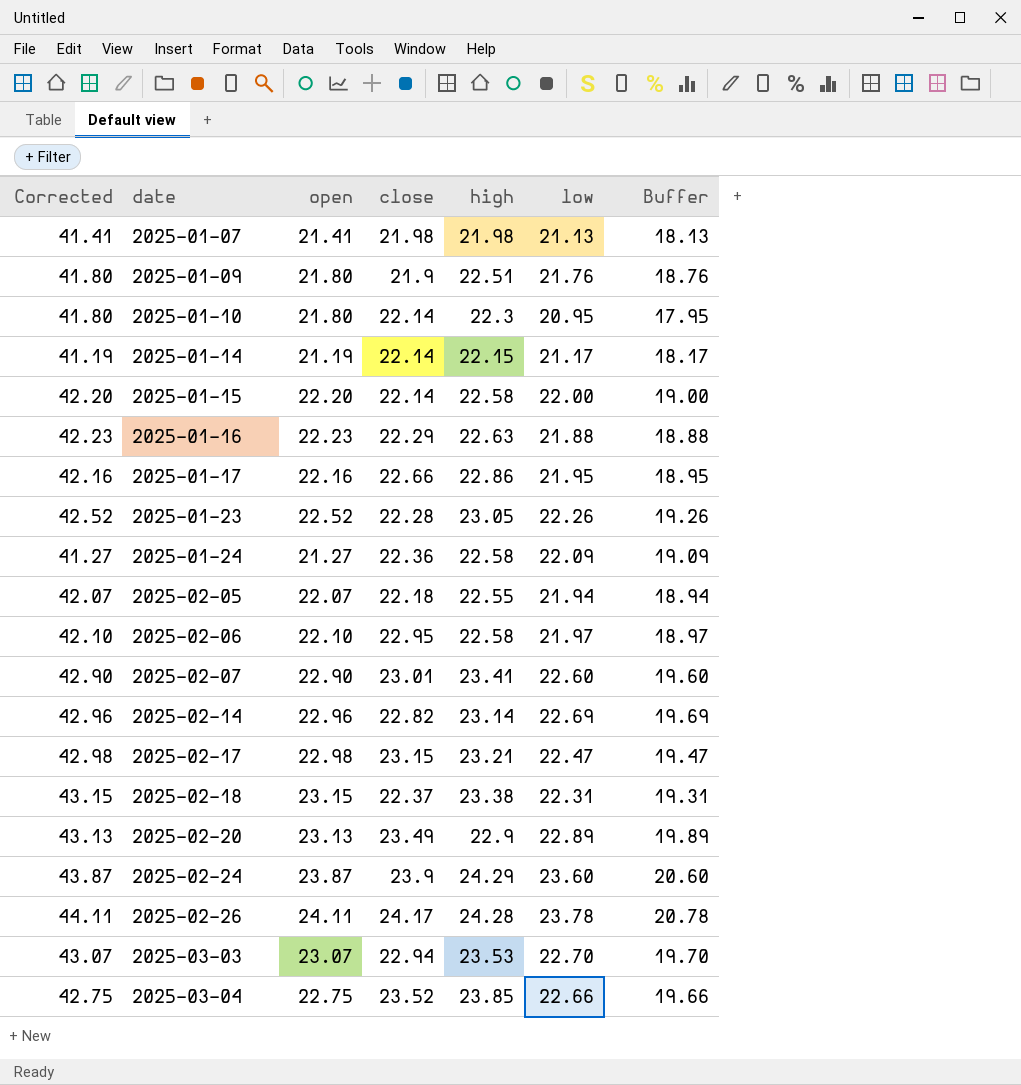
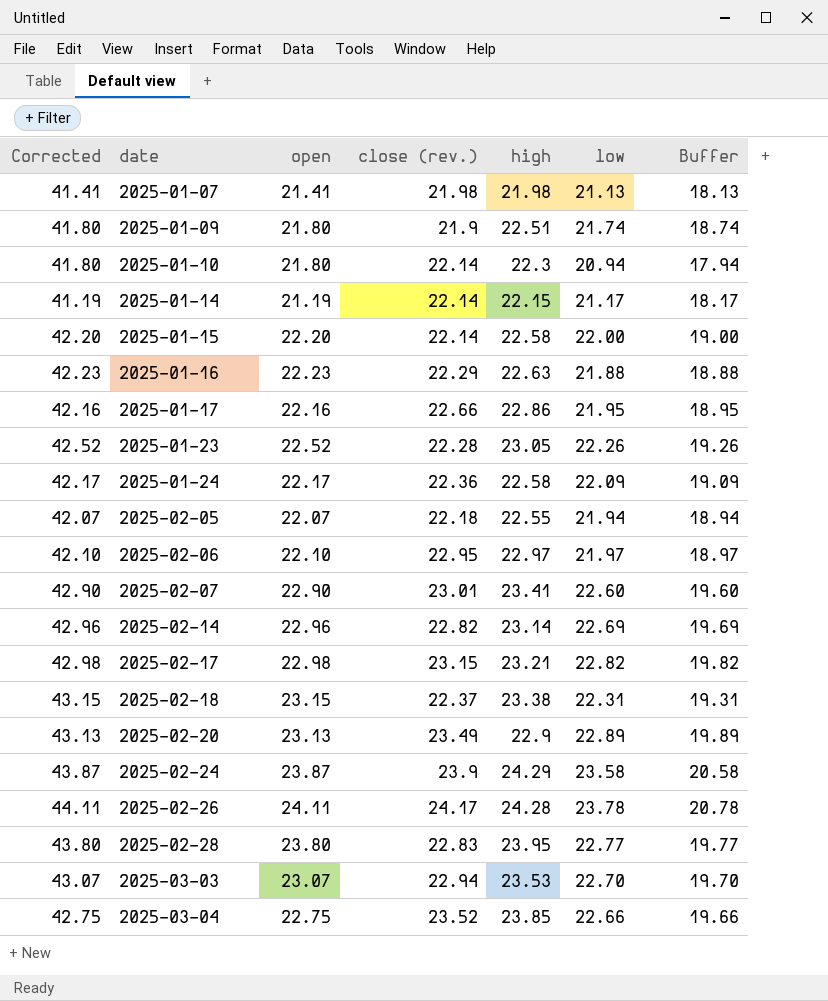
column name: close -> close (rev.)
2025-01-09 | low: 21.76 -> 21.74
2025-01-09 | Buffer: 18.76 -> 18.74
2025-01-10 | low: 20.95 -> 20.94
2025-01-10 | Buffer: 17.95 -> 17.94
2025-01-24 | Corrected: 41.27 -> 42.17
2025-01-24 | open: 21.27 -> 22.17
2025-02-06 | high: 22.58 -> 22.97
2025-02-17 | low: 22.47 -> 22.82
2025-02-17 | Buffer: 19.47 -> 19.82
2025-02-24 | low: 23.60 -> 23.58
2025-02-24 | Buffer: 20.60 -> 20.58
row 2025-02-28: none -> 43.80 | 23.80 | 22.83 | 23.95 | 22.77 | 19.77

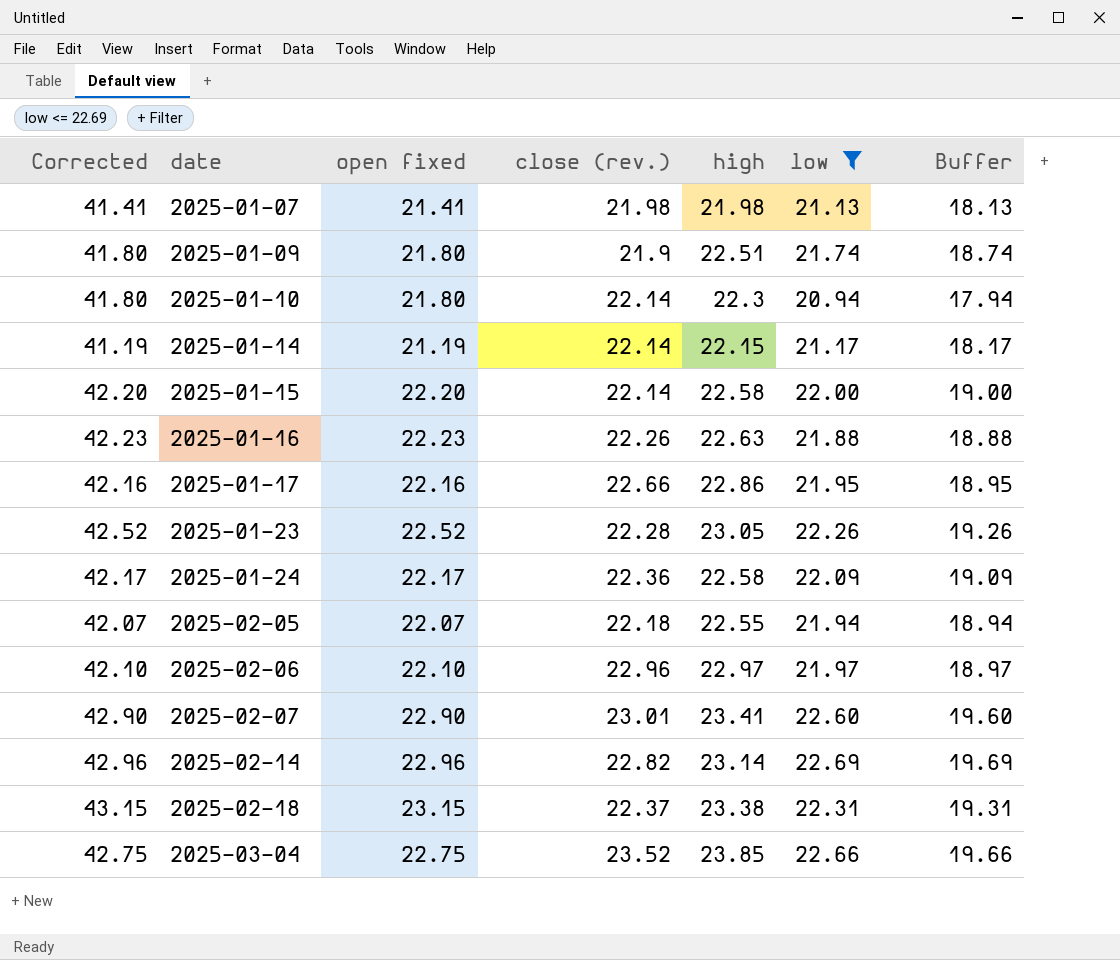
filter: none -> low <= 22.69
column name: open -> open fixed
2025-01-16 | close (rev.): 22.29 -> 22.26
2025-02-06 | close (rev.): 22.95 -> 22.96

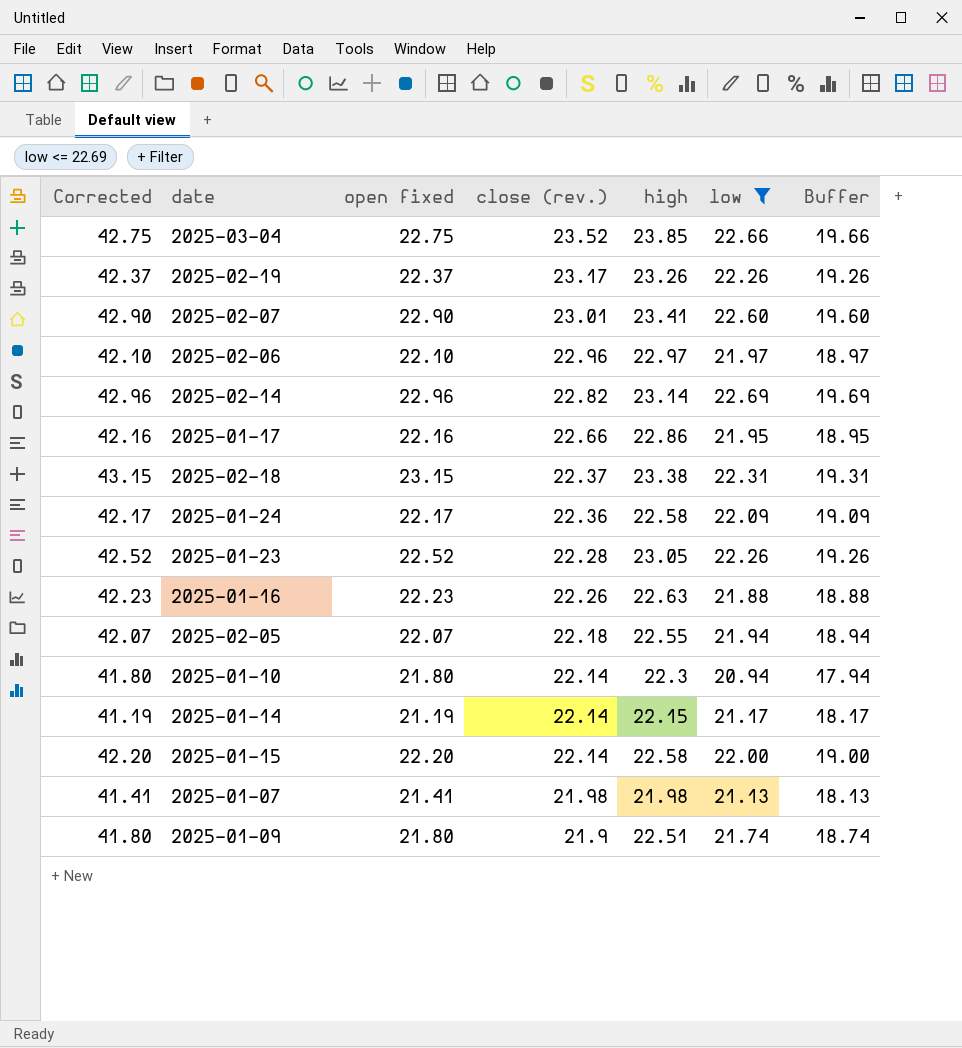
row order: date ascending -> close (rev.) descending
row 2025-02-19: none -> 42.37 | 22.37 | 23.17 | 23.26 | 22.26 | 19.26

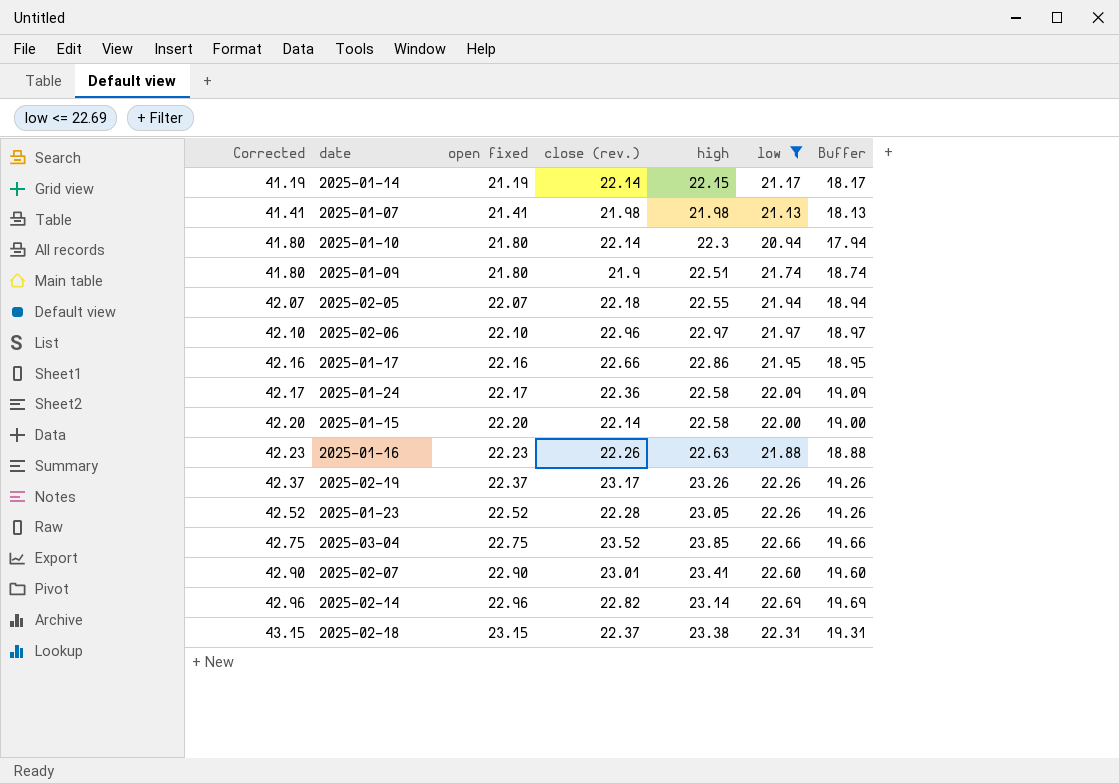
row order: close (rev.) descending -> Corrected ascending

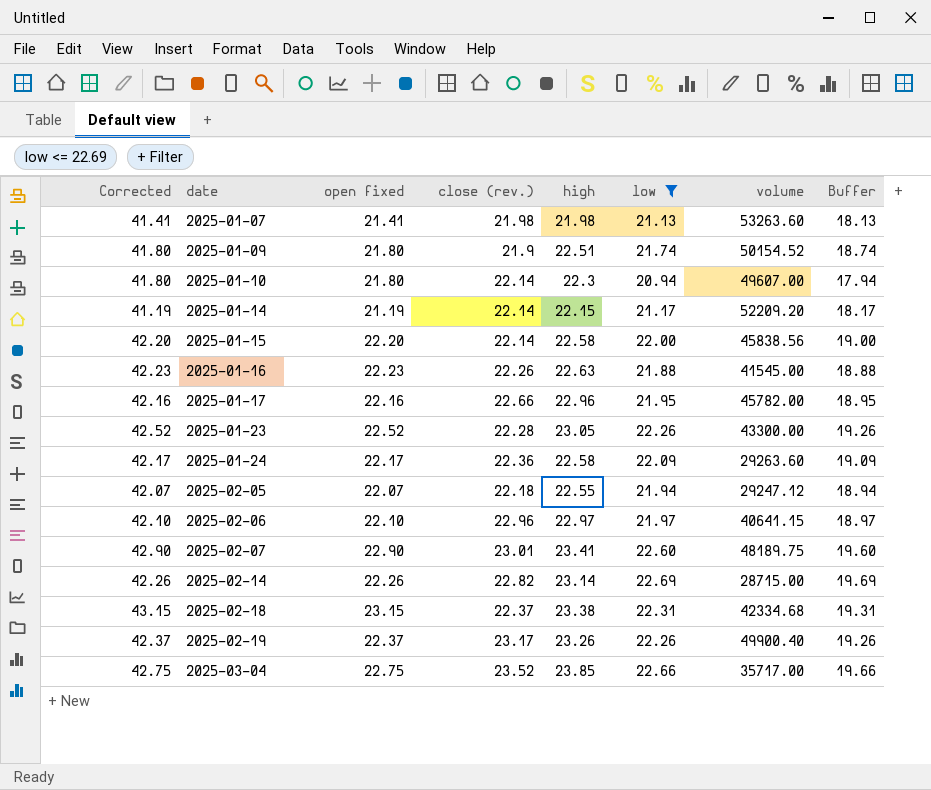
row order: Corrected ascending -> date ascending
column volume | position: none -> 7
2025-01-17 | high: 22.86 -> 22.96
2025-02-14 | Corrected: 42.96 -> 42.26
2025-02-14 | open fixed: 22.96 -> 22.26

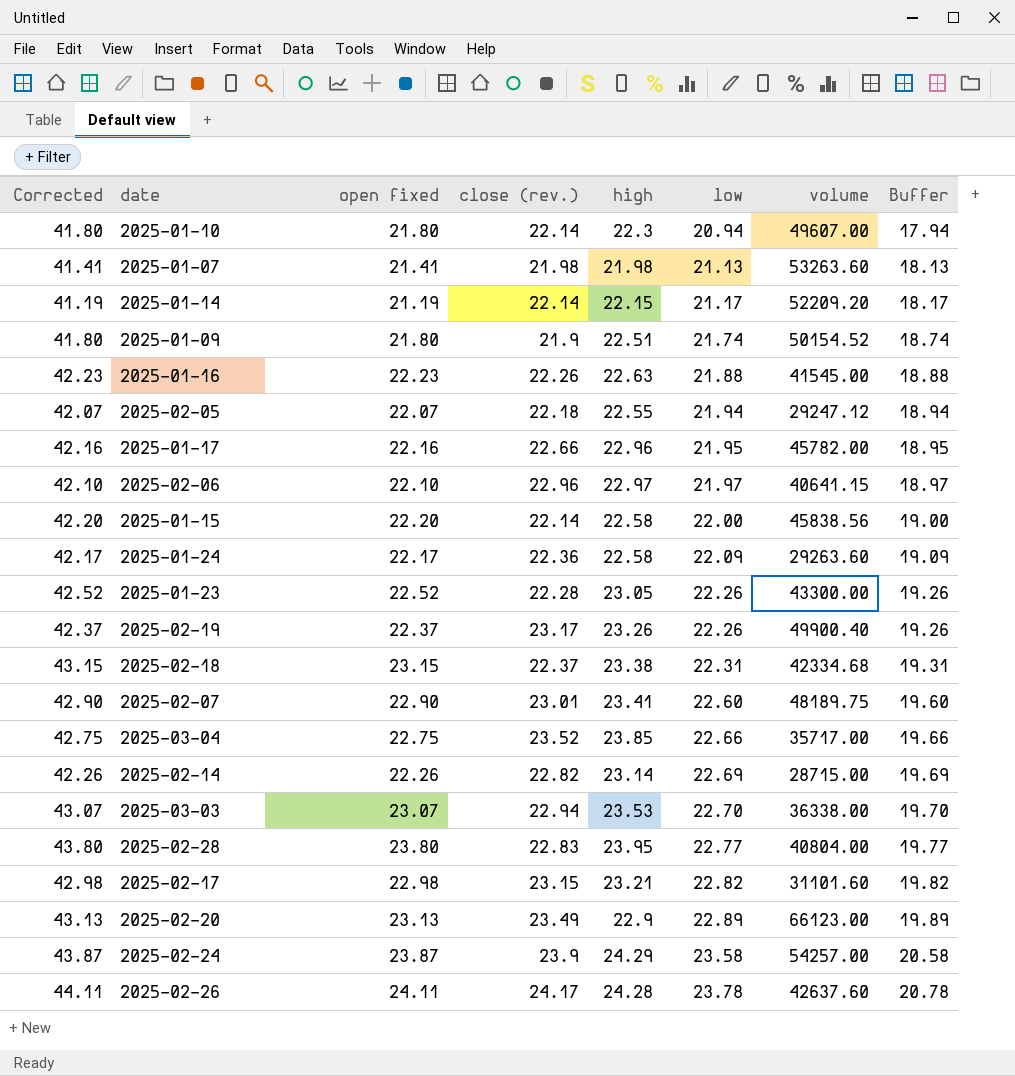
filter: low <= 22.69 -> none
row order: date ascending -> low ascending

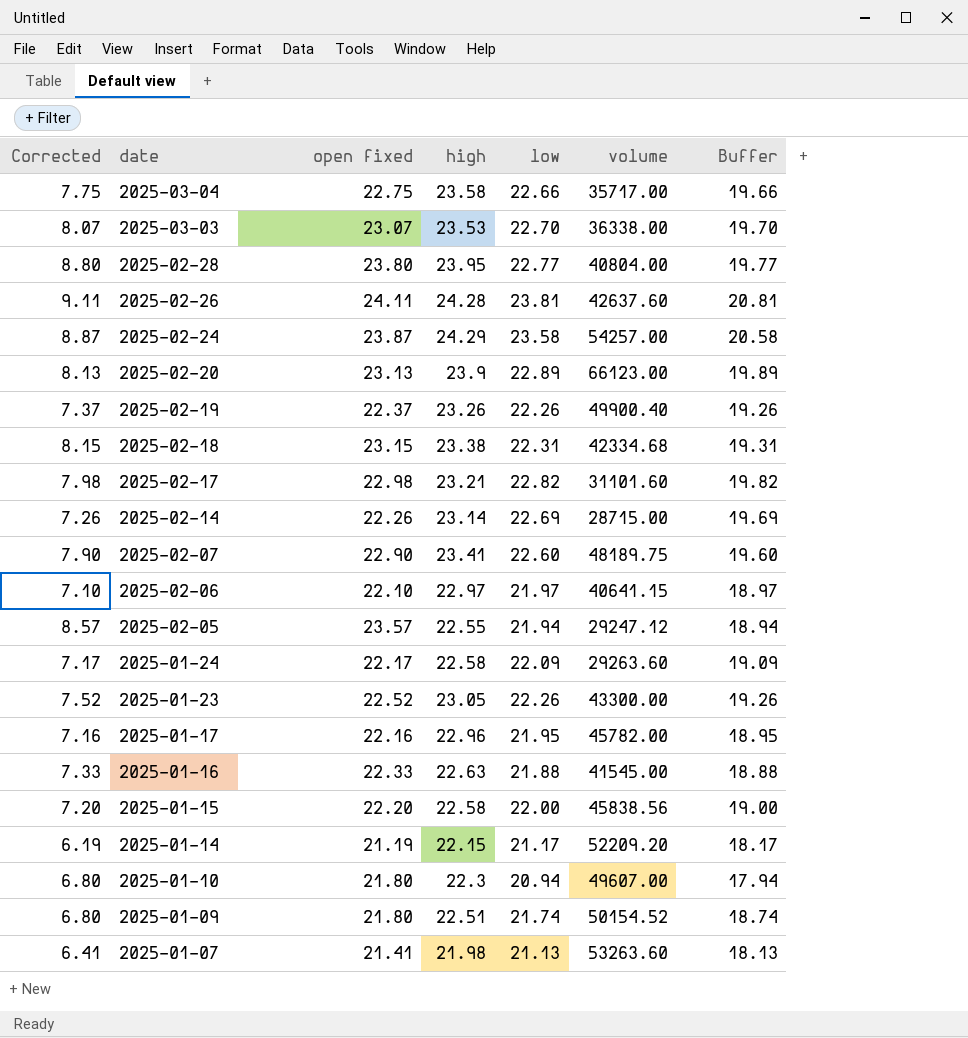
row order: low ascending -> date descending
column close (rev.) | position: 4 -> none
column Corrected | formula: [open fixed] + 20 -> [open fixed] - 15
2025-03-04 | high: 23.85 -> 23.58
2025-02-26 | low: 23.78 -> 23.81
2025-02-26 | Buffer: 20.78 -> 20.81
2025-02-20 | high: 22.9 -> 23.9
2025-02-05 | open fixed: 22.07 -> 23.57
2025-01-16 | open fixed: 22.23 -> 22.33

